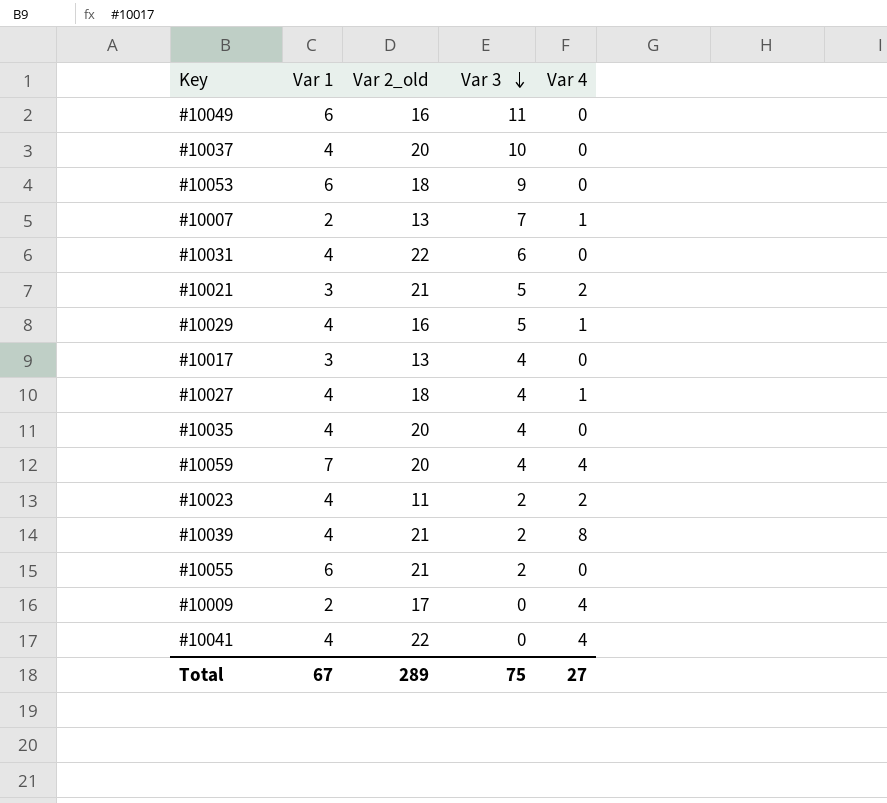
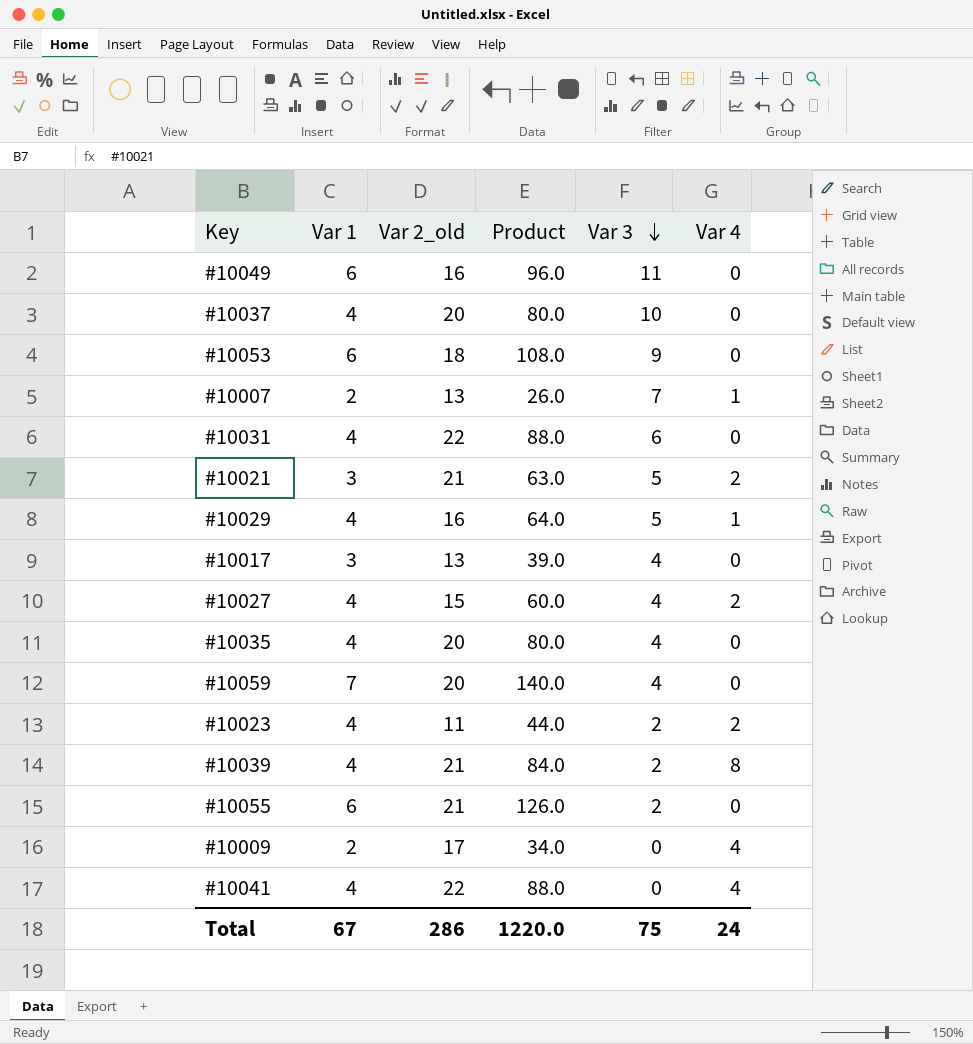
column Product | formula: none -> [Var 1] * [Var 2_old]
#10027 | Var 2_old: 18 -> 15
#10027 | Var 4: 1 -> 2
#10059 | Var 4: 4 -> 0
Total | Var 2_old: 289 -> 286
Total | Var 4: 27 -> 24

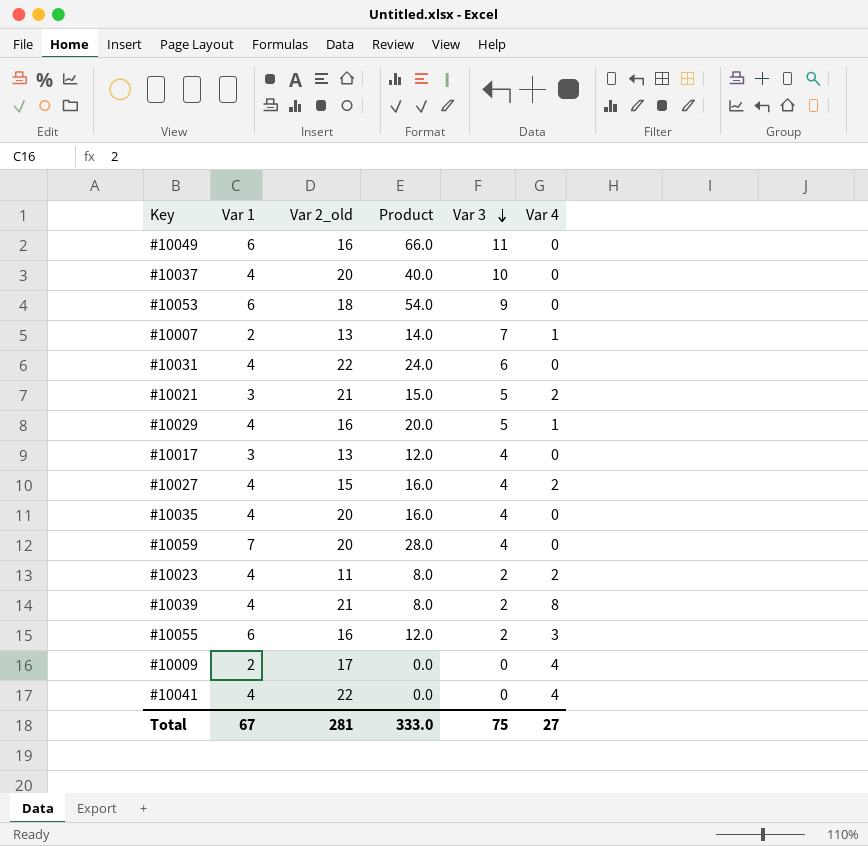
column Product | formula: [Var 1] * [Var 2_old] -> [Var 1] * [Var 3]
#10055 | Var 2_old: 21 -> 16
#10055 | Var 4: 0 -> 3
Total | Var 2_old: 286 -> 281
Total | Product: 1220.0 -> 333.0
Total | Var 4: 24 -> 27

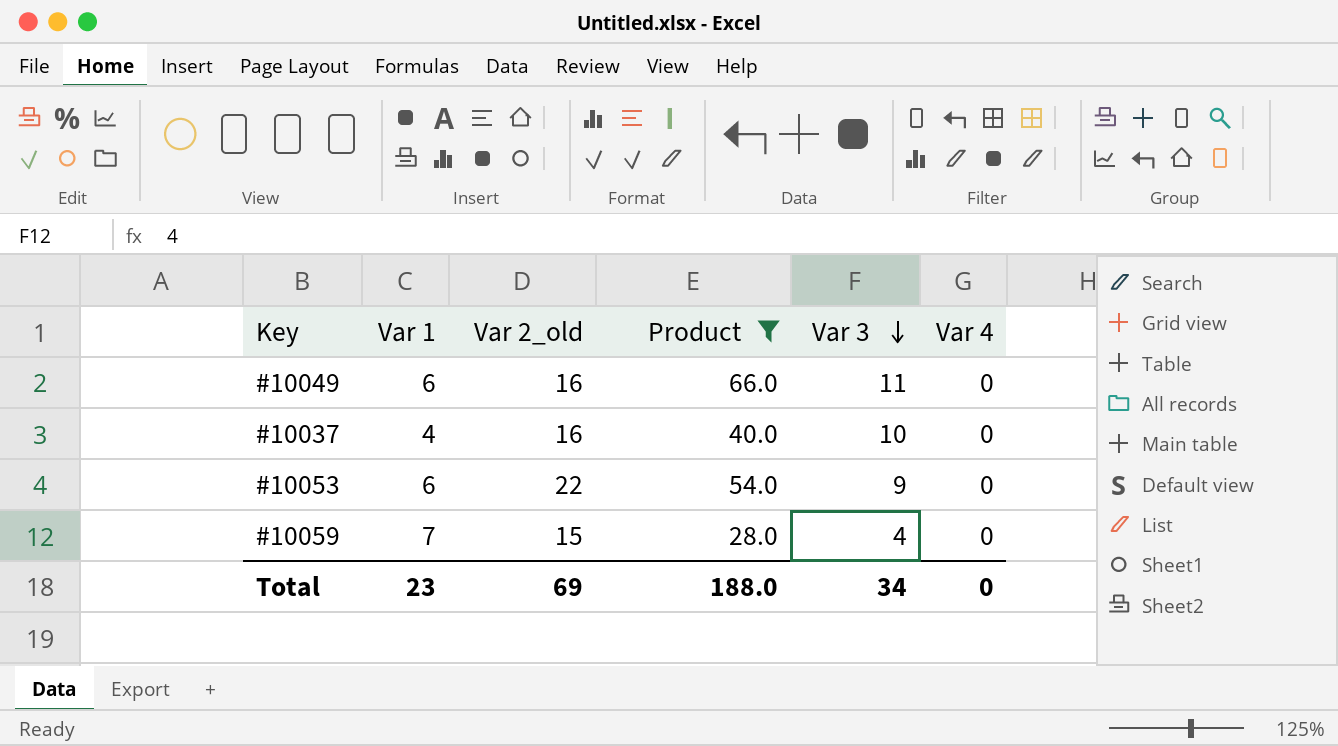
filter: none -> Product >= 28.0
#10037 | Var 2_old: 20 -> 16
#10053 | Var 2_old: 18 -> 22
#10059 | Var 2_old: 20 -> 15
Total | Var 1: 67 -> 23
Total | Var 2_old: 281 -> 69
Total | Product: 333.0 -> 188.0
Total | Var 3: 75 -> 34
Total | Var 4: 27 -> 0

